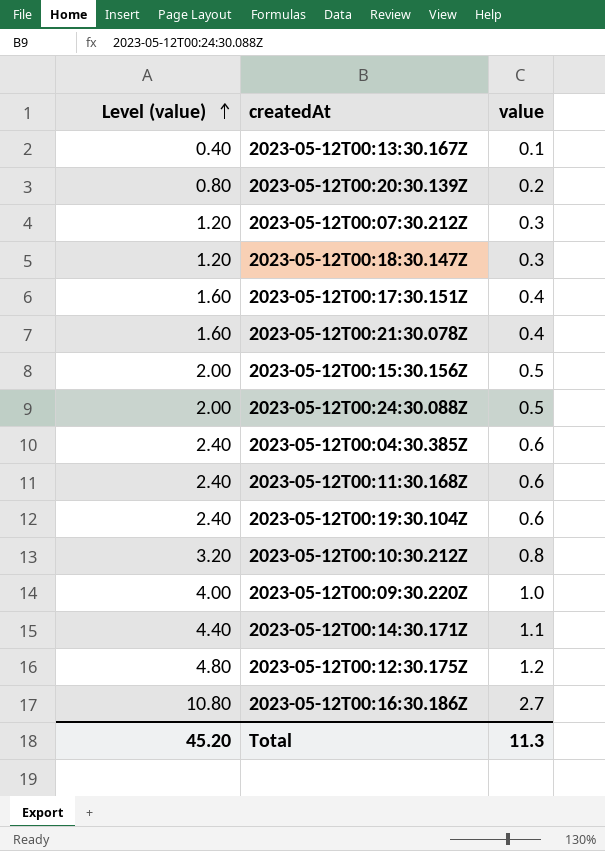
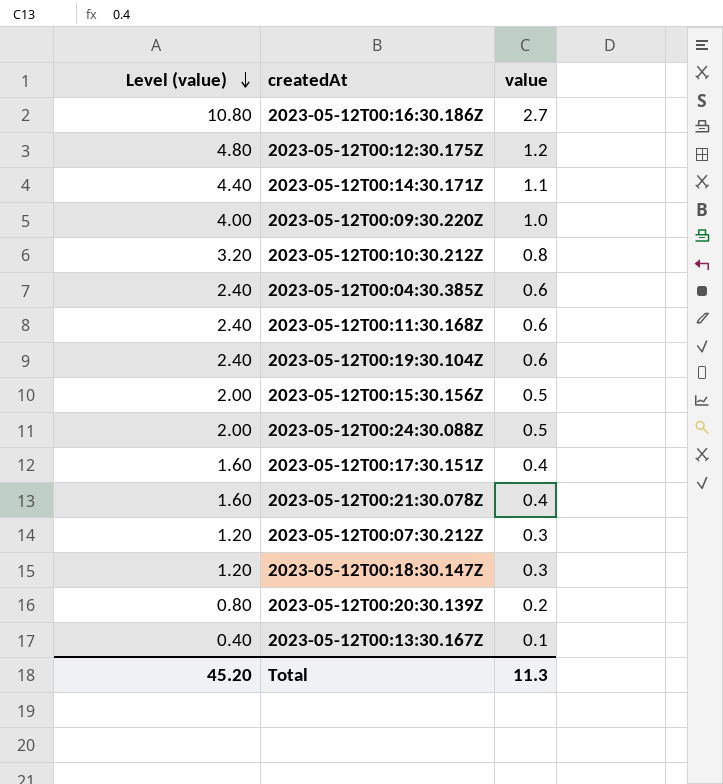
row order: Level (value) ascending -> Level (value) descending

